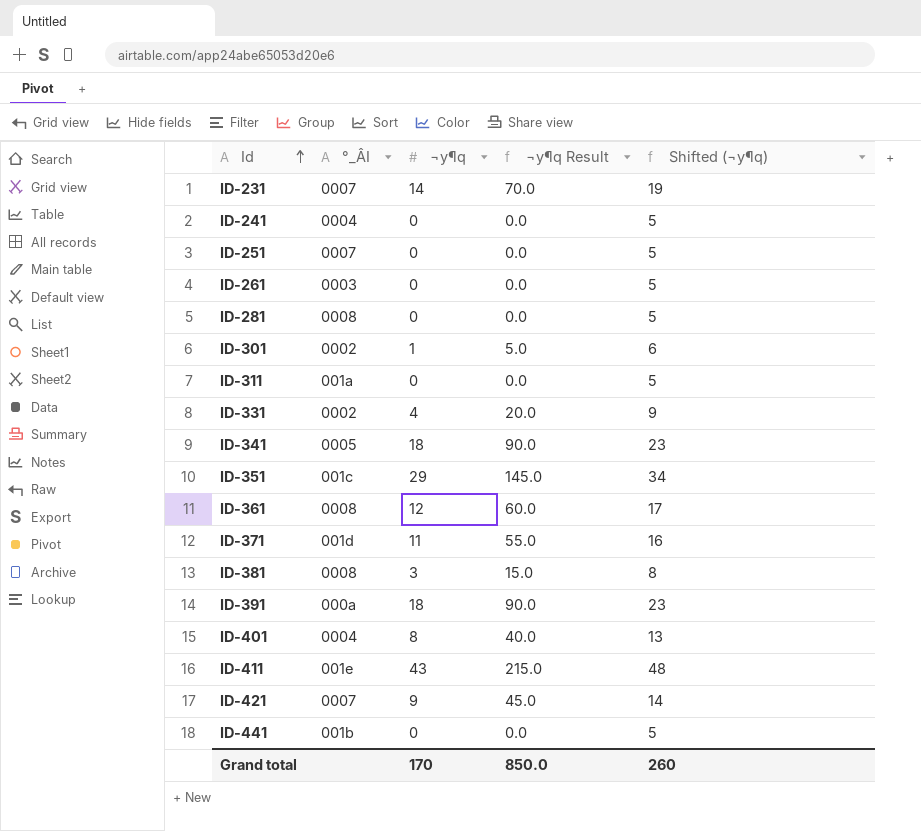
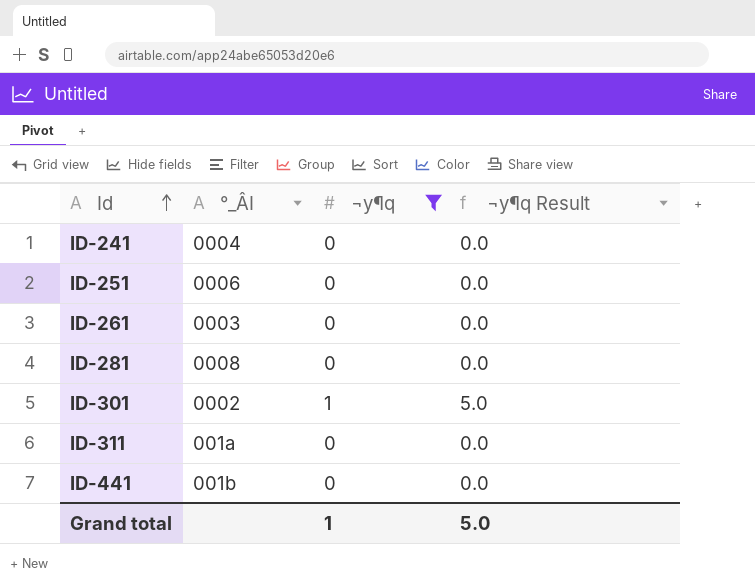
filter: none -> ¬y¶q <= 1
column Shifted (¬y¶q) | formula: [¬y¶q] + 5 -> none
ID-251 | °_ÂI: 0007 -> 0006
Grand total | ¬y¶q: 170 -> 1
Grand total | ¬y¶q Result: 850.0 -> 5.0

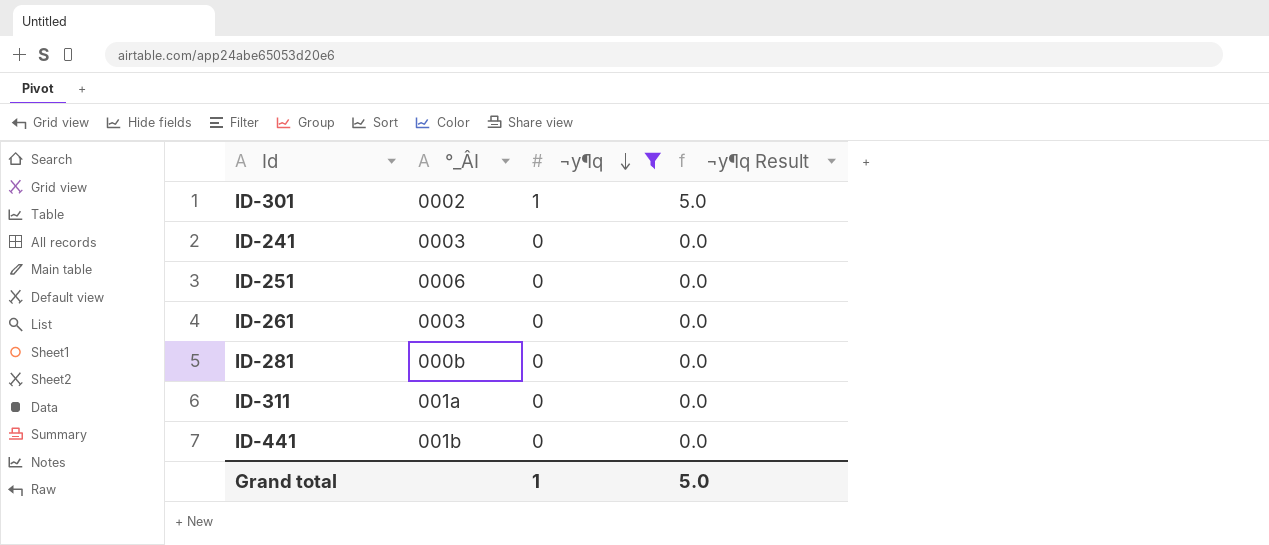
row order: Id ascending -> ¬y¶q descending
ID-241 | °_ÂI: 0004 -> 0003
ID-281 | °_ÂI: 0008 -> 000b

